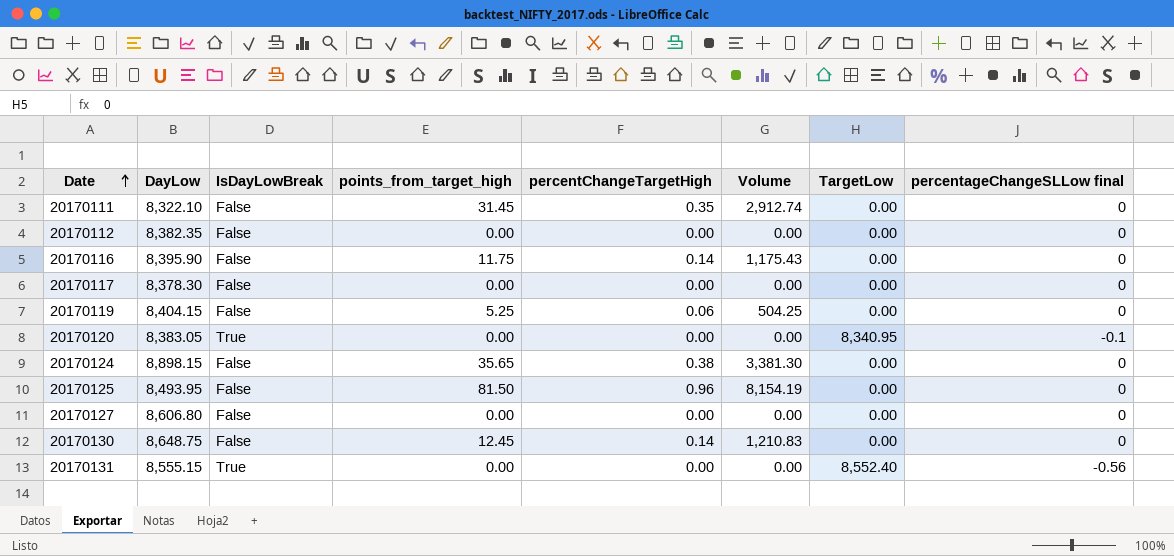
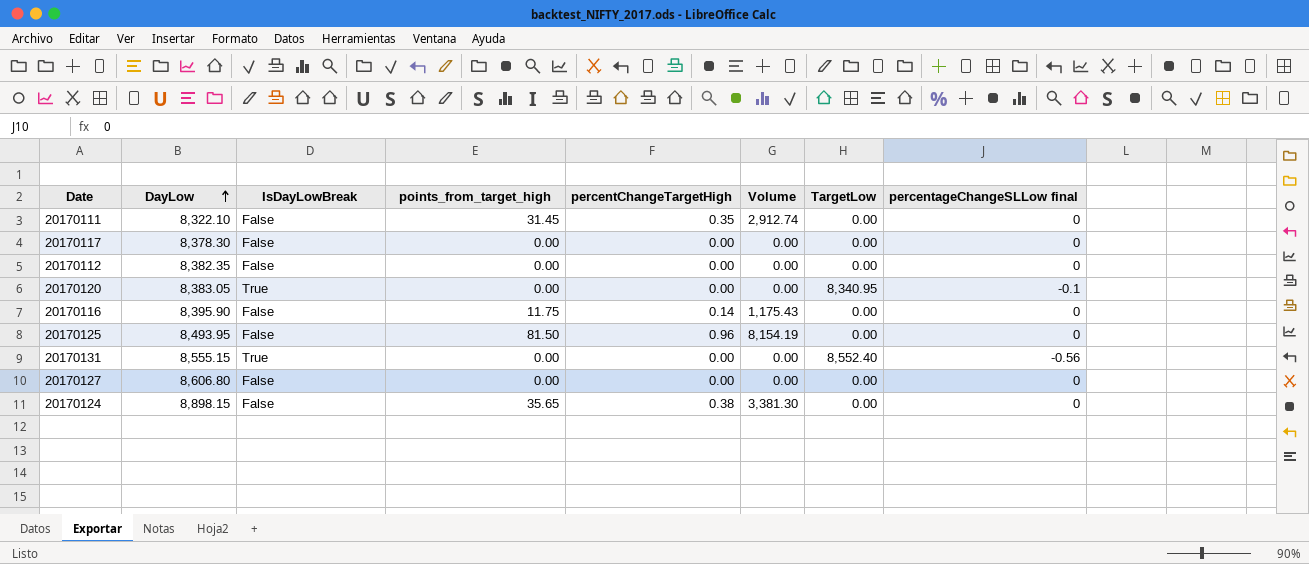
row order: Date ascending -> DayLow ascending
row 20170119: 8,404.15 | False | 5.25 | 0.06 | 504.25 | 0.00 | 0 -> none
row 20170130: 8,648.75 | False | 12.45 | 0.14 | 1,210.83 | 0.00 | 0 -> none

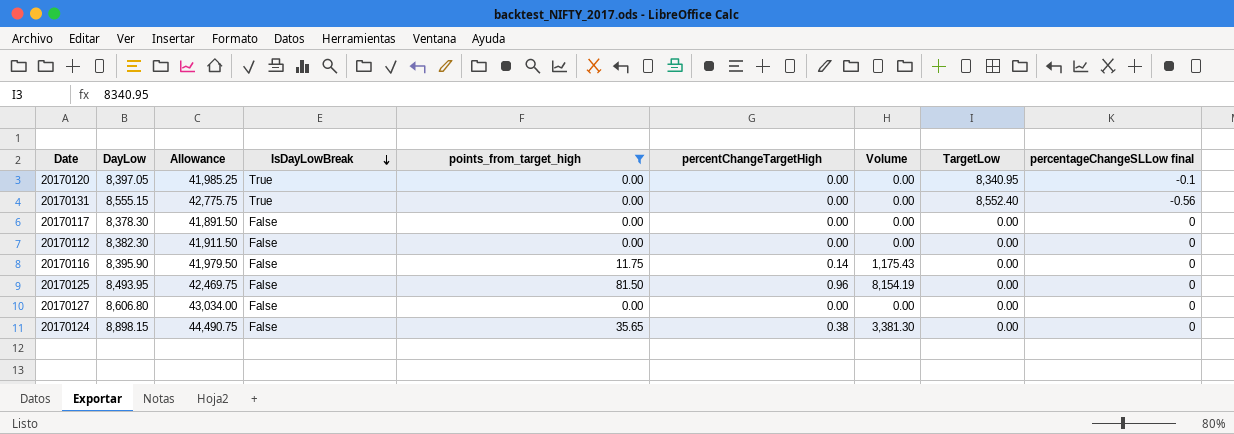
filter: none -> points_from_target_high != 31.45
row order: DayLow ascending -> IsDayLowBreak descending
column Allowance | formula: none -> [DayLow] * 5
20170120 | DayLow: 8,383.05 -> 8,397.05
20170112 | DayLow: 8,382.35 -> 8,382.30

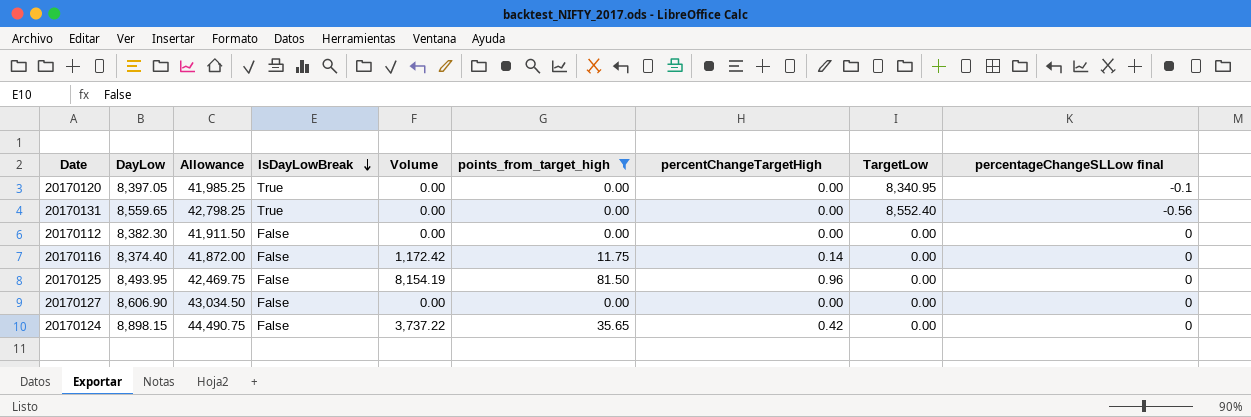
column Volume | position: 7 -> 5
row 20170117: 8,378.30 | 41,891.50 | False | 0.00 | 0.00 | 0.00 | 0.00 | 0 -> none
20170131 | DayLow: 8,555.15 -> 8,559.65
20170131 | Allowance: 42,775.75 -> 42,798.25
20170116 | DayLow: 8,395.90 -> 8,374.40
20170116 | Allowance: 41,979.50 -> 41,872.00
20170116 | Volume: 1,175.43 -> 1,172.42
20170127 | DayLow: 8,606.80 -> 8,606.90
20170127 | Allowance: 43,034.00 -> 43,034.50
20170124 | Volume: 3,381.30 -> 3,737.22
20170124 | percentChangeTargetHigh: 0.38 -> 0.42

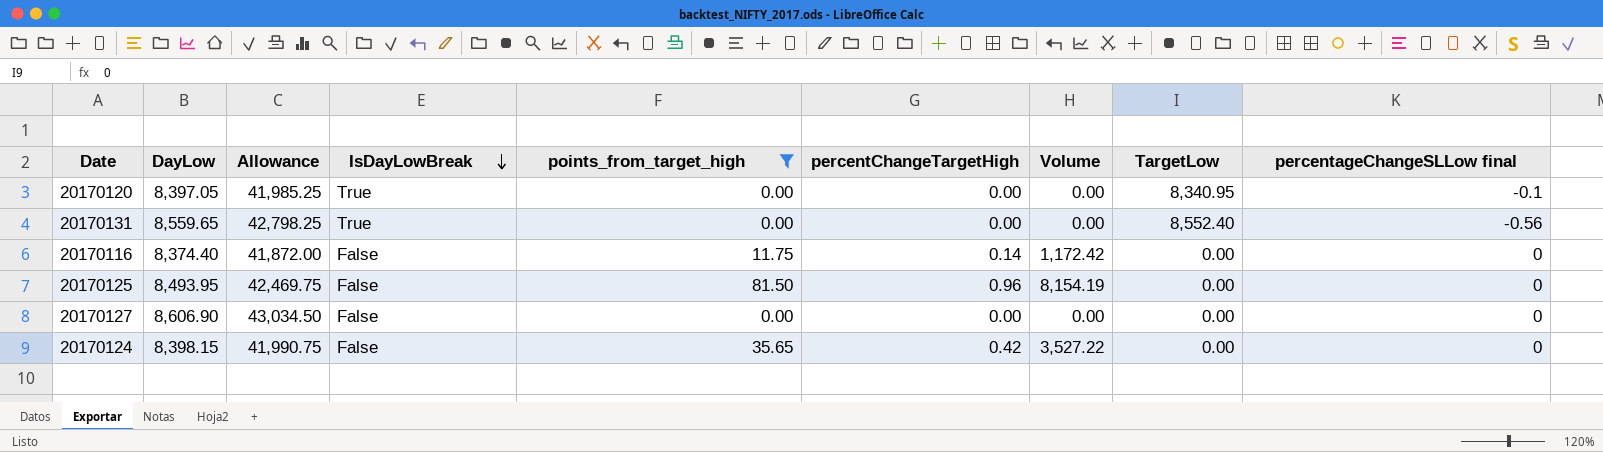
column Volume | position: 5 -> 7
row 20170112: 8,382.30 | 41,911.50 | False | 0.00 | 0.00 | 0.00 | 0.00 | 0 -> none
20170124 | DayLow: 8,898.15 -> 8,398.15
20170124 | Allowance: 44,490.75 -> 41,990.75
20170124 | Volume: 3,737.22 -> 3,527.22

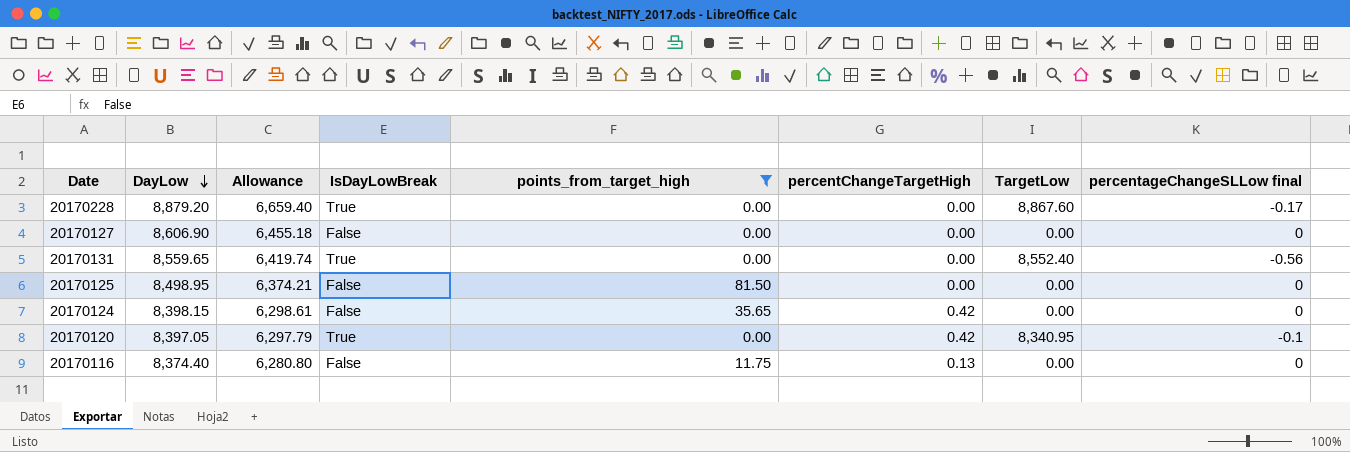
row order: IsDayLowBreak descending -> DayLow descending
column Volume | formula: [DayLow] * [percentChangeTargetHigh] -> none
column Allowance | formula: [DayLow] * 5 -> [DayLow] * 0.75
row 20170228: none -> 8,879.20 | 6,659.40 | True | 0.00 | 0.00 | 8,867.60 | -0.17
20170125 | DayLow: 8,493.95 -> 8,498.95
20170125 | percentChangeTargetHigh: 0.96 -> 0.00
20170120 | percentChangeTargetHigh: 0.00 -> 0.42
20170116 | percentChangeTargetHigh: 0.14 -> 0.13

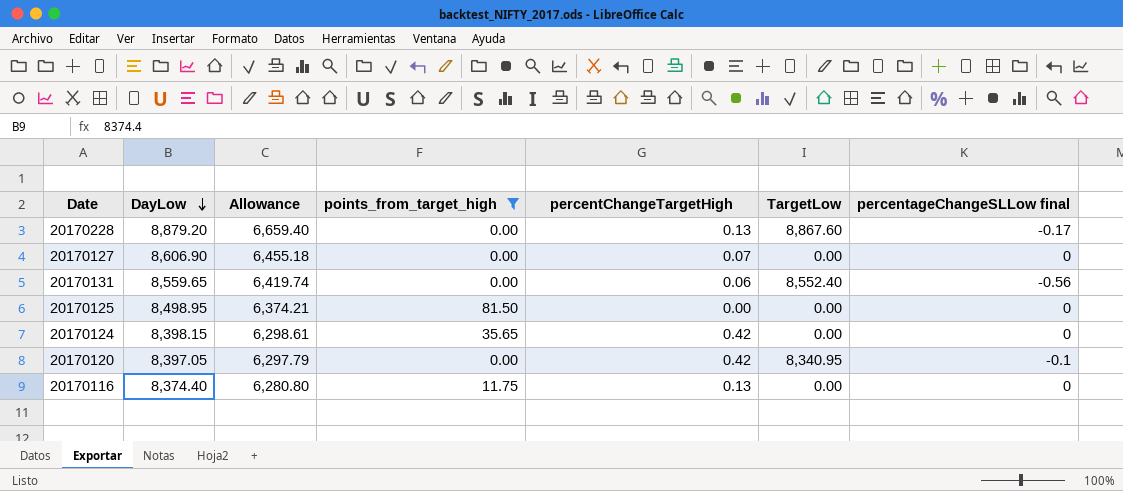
column IsDayLowBreak | position: 4 -> none
20170228 | percentChangeTargetHigh: 0.00 -> 0.13
20170127 | percentChangeTargetHigh: 0.00 -> 0.07
20170131 | percentChangeTargetHigh: 0.00 -> 0.06

